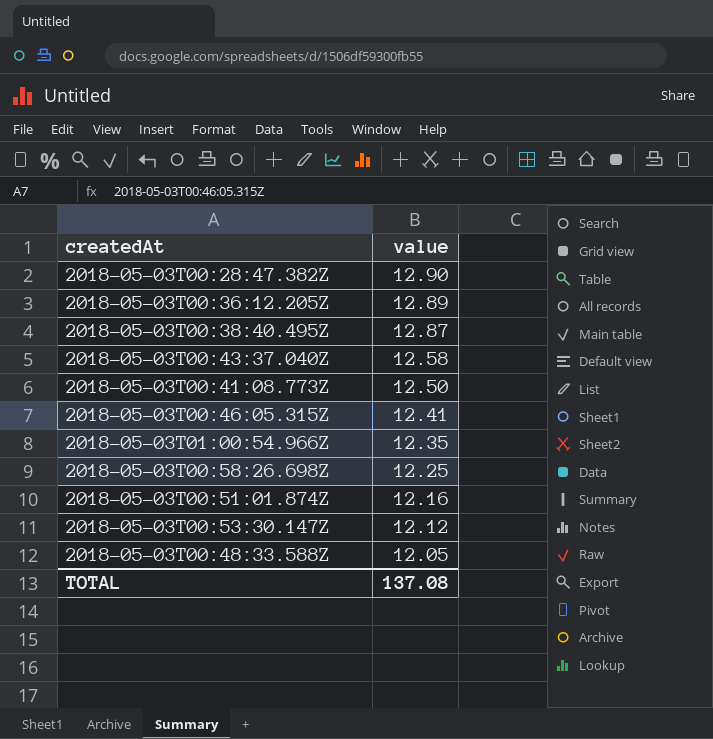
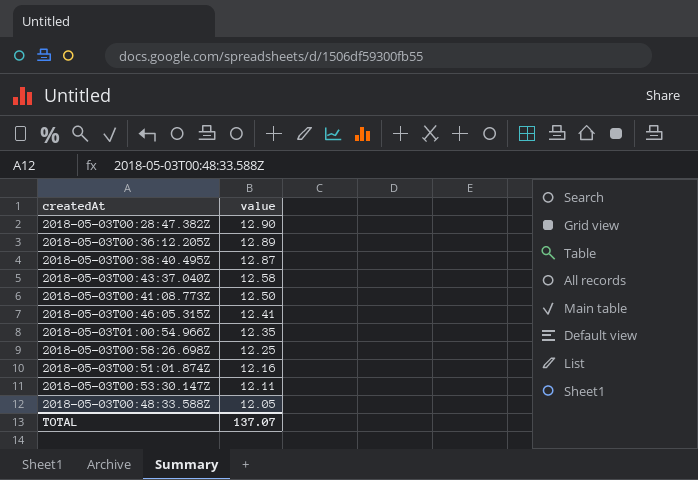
2018-05-03T00:53:30.147Z | value: 12.12 -> 12.11
TOTAL | value: 137.08 -> 137.07

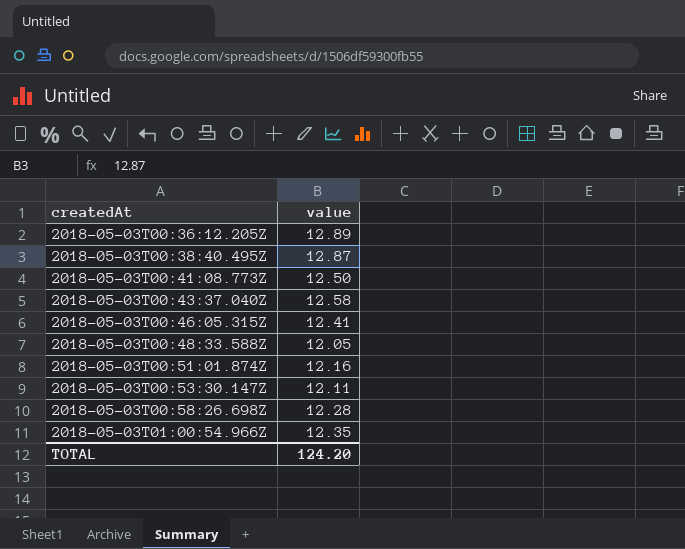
row order: value descending -> createdAt ascending
row 2018-05-03T00:28:47.382Z: 12.90 -> none
2018-05-03T00:58:26.698Z | value: 12.25 -> 12.28
TOTAL | value: 137.07 -> 124.20

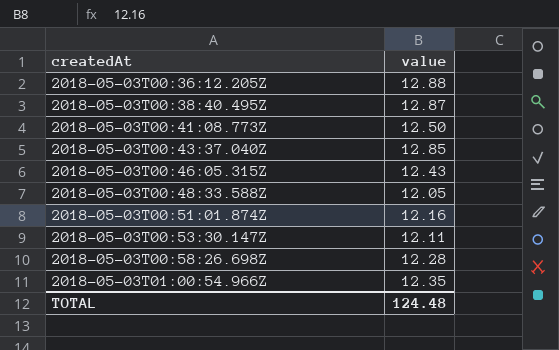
2018-05-03T00:36:12.205Z | value: 12.89 -> 12.88
2018-05-03T00:43:37.040Z | value: 12.58 -> 12.85
2018-05-03T00:46:05.315Z | value: 12.41 -> 12.43
TOTAL | value: 124.20 -> 124.48

